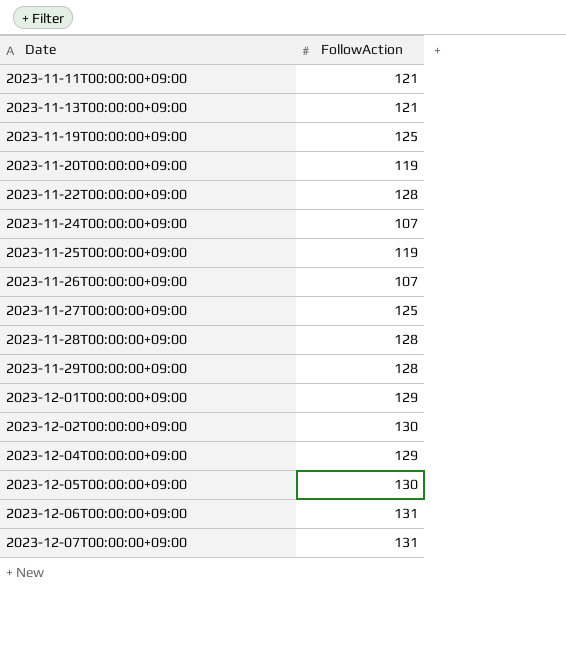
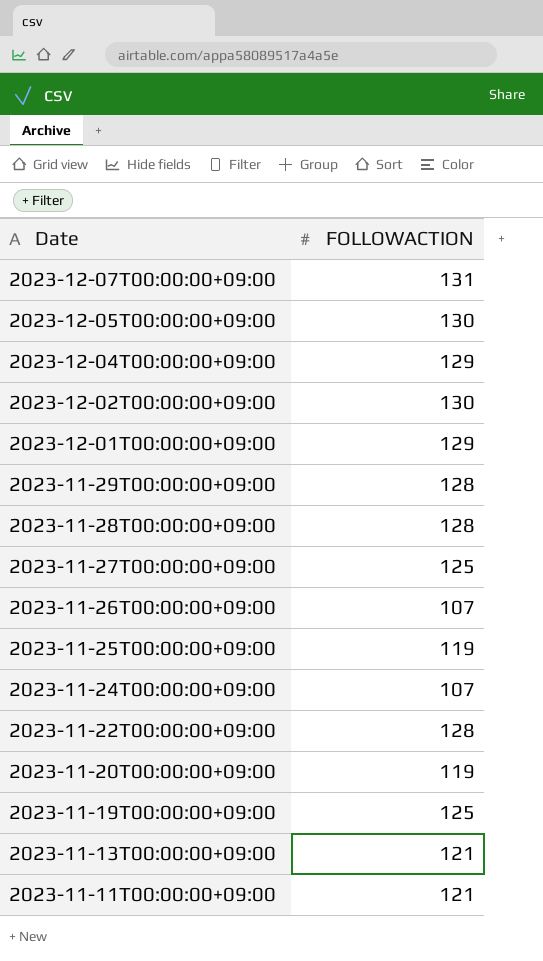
row order: Date ascending -> Date descending
column name: FollowAction -> FOLLOWACTION
row 2023-12-06T00:00:00+09:00: 131 -> none

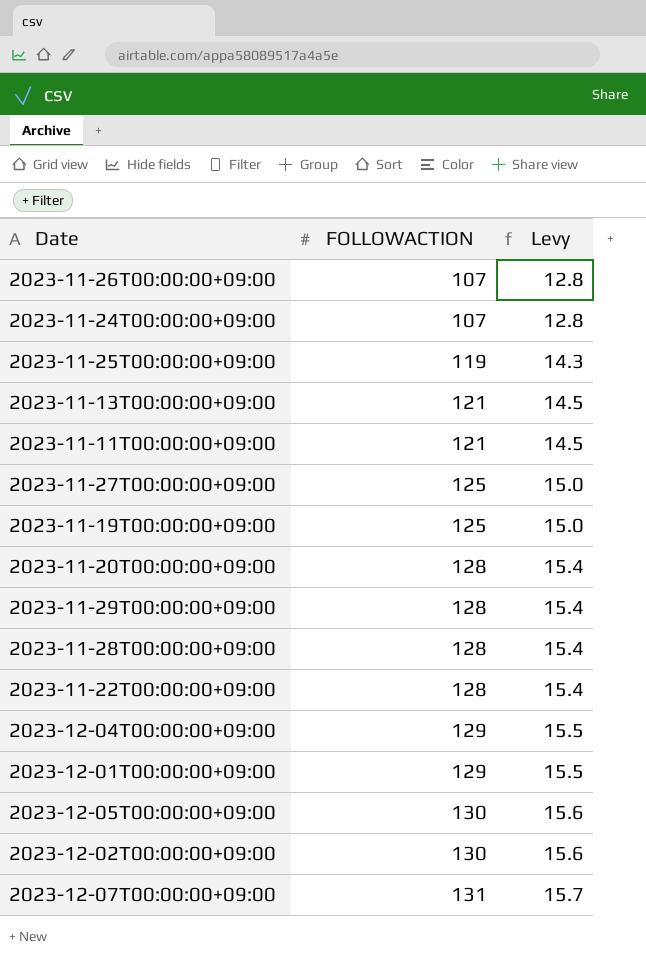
row order: Date descending -> FOLLOWACTION ascending
column Levy | formula: none -> [FOLLOWACTION] * 0.12
2023-11-20T00:00:00+09:00 | FOLLOWACTION: 119 -> 128

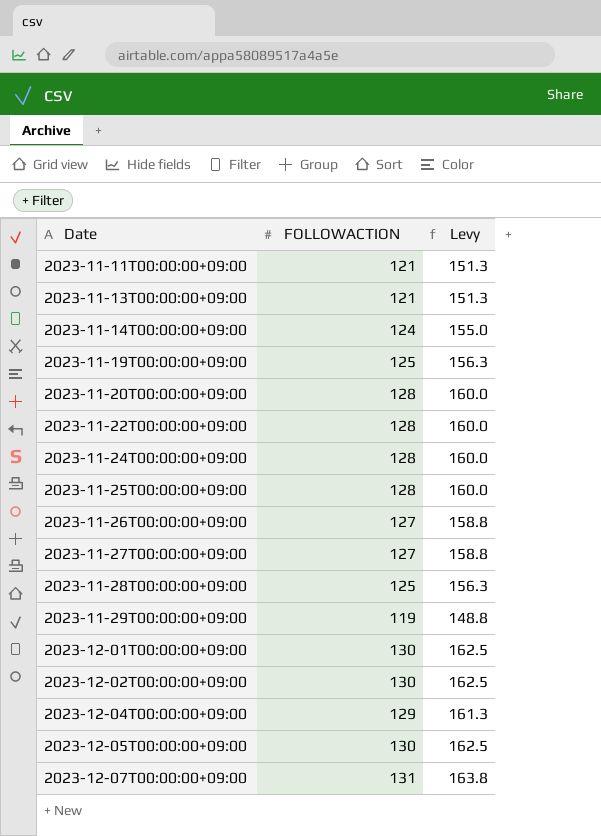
row order: FOLLOWACTION ascending -> Date ascending
column Levy | formula: [FOLLOWACTION] * 0.12 -> [FOLLOWACTION] * 1.25
row 2023-11-14T00:00:00+09:00: none -> 124 | 155.0
2023-11-24T00:00:00+09:00 | FOLLOWACTION: 107 -> 128
2023-11-25T00:00:00+09:00 | FOLLOWACTION: 119 -> 128
2023-11-26T00:00:00+09:00 | FOLLOWACTION: 107 -> 127
2023-11-27T00:00:00+09:00 | FOLLOWACTION: 125 -> 127
2023-11-28T00:00:00+09:00 | FOLLOWACTION: 128 -> 125
2023-11-29T00:00:00+09:00 | FOLLOWACTION: 128 -> 119
2023-12-01T00:00:00+09:00 | FOLLOWACTION: 129 -> 130

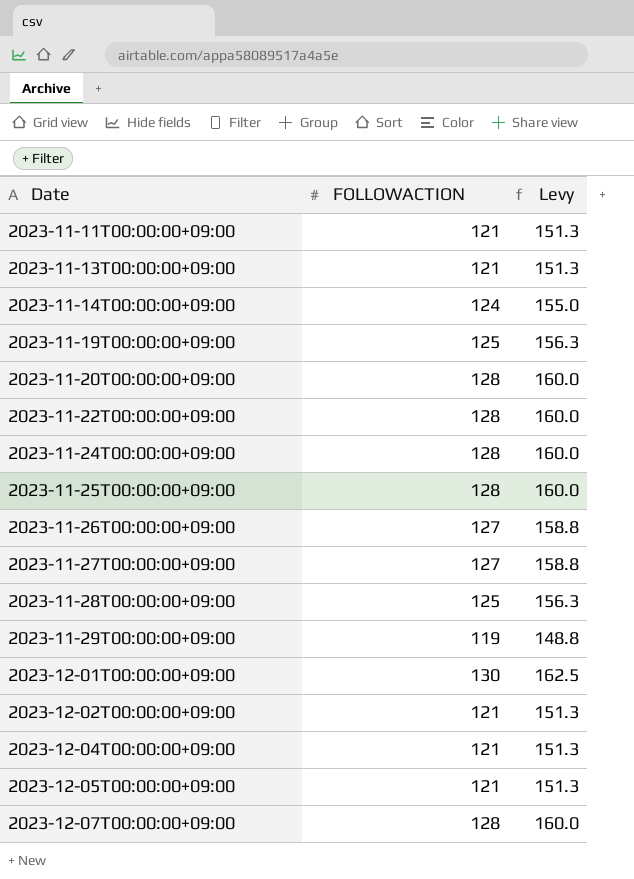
2023-12-02T00:00:00+09:00 | FOLLOWACTION: 130 -> 121
2023-12-02T00:00:00+09:00 | Levy: 162.5 -> 151.3
2023-12-04T00:00:00+09:00 | FOLLOWACTION: 129 -> 121
2023-12-04T00:00:00+09:00 | Levy: 161.3 -> 151.3
2023-12-05T00:00:00+09:00 | FOLLOWACTION: 130 -> 121
2023-12-05T00:00:00+09:00 | Levy: 162.5 -> 151.3
2023-12-07T00:00:00+09:00 | FOLLOWACTION: 131 -> 128
2023-12-07T00:00:00+09:00 | Levy: 163.8 -> 160.0

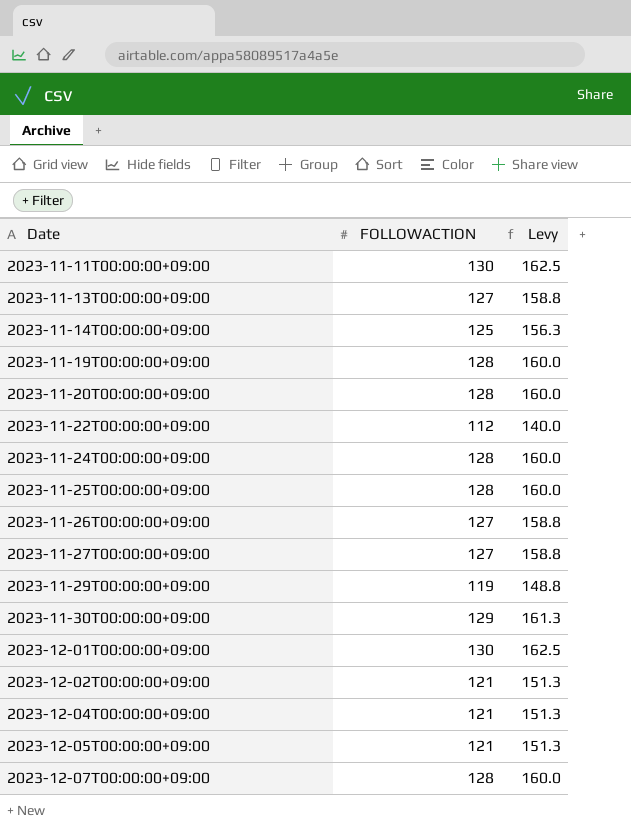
row 2023-11-28T00:00:00+09:00: 125 | 156.3 -> none
2023-11-11T00:00:00+09:00 | FOLLOWACTION: 121 -> 130
2023-11-11T00:00:00+09:00 | Levy: 151.3 -> 162.5
2023-11-13T00:00:00+09:00 | FOLLOWACTION: 121 -> 127
2023-11-13T00:00:00+09:00 | Levy: 151.3 -> 158.8
2023-11-14T00:00:00+09:00 | FOLLOWACTION: 124 -> 125
2023-11-14T00:00:00+09:00 | Levy: 155.0 -> 156.3
2023-11-19T00:00:00+09:00 | FOLLOWACTION: 125 -> 128
2023-11-19T00:00:00+09:00 | Levy: 156.3 -> 160.0
2023-11-22T00:00:00+09:00 | FOLLOWACTION: 128 -> 112
2023-11-22T00:00:00+09:00 | Levy: 160.0 -> 140.0
row 2023-11-30T00:00:00+09:00: none -> 129 | 161.3

